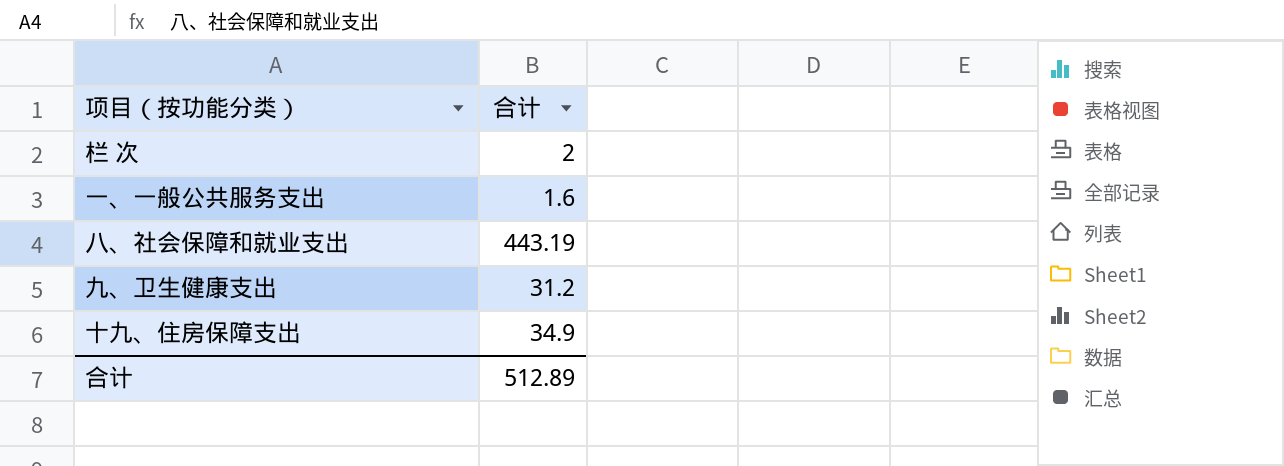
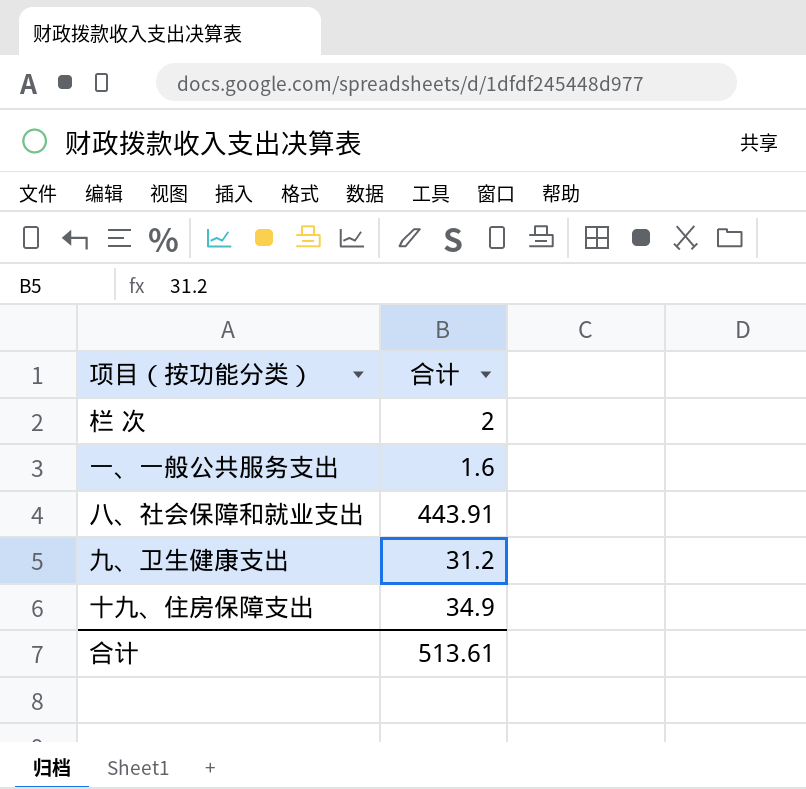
八、社会保障和就业支出 | 合计: 443.19 -> 443.91
合计 | 合计: 512.89 -> 513.61

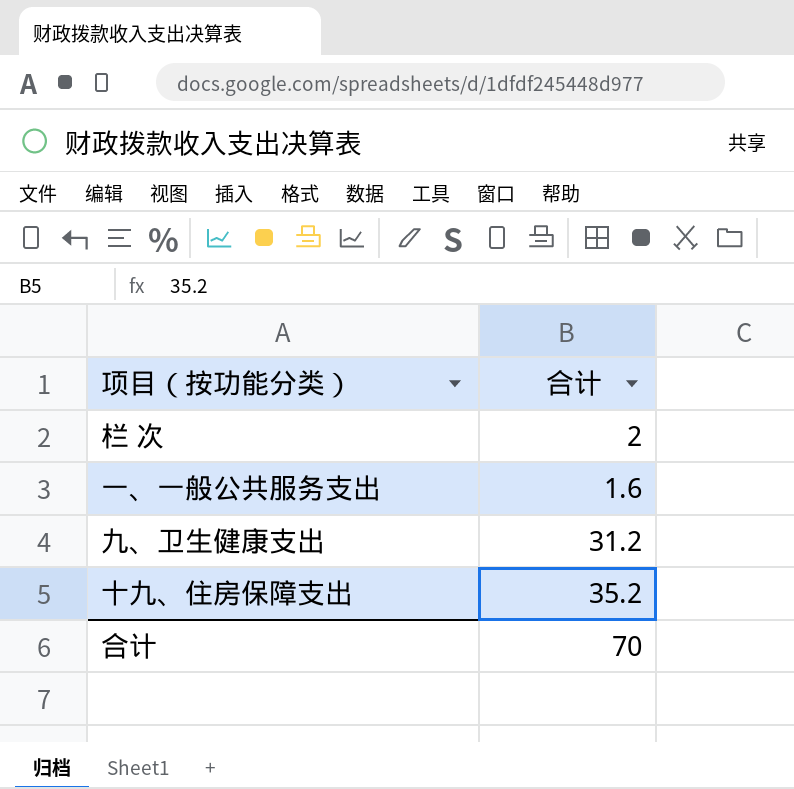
row 八、社会保障和就业支出: 443.91 -> none
十九、住房保障支出 | 合计: 34.9 -> 35.2
合计 | 合计: 513.61 -> 70

